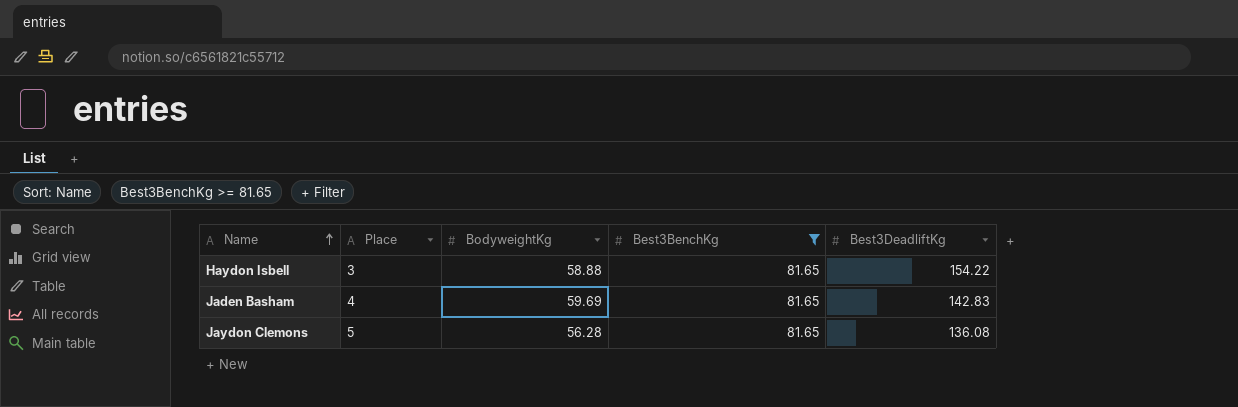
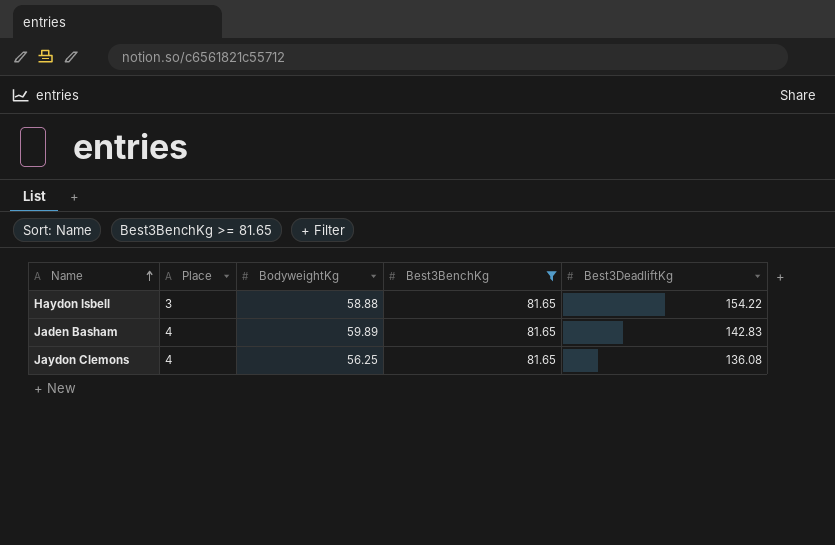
Jaden Basham | BodyweightKg: 59.69 -> 59.89
Jaydon Clemons | Place: 5 -> 4
Jaydon Clemons | BodyweightKg: 56.28 -> 56.25

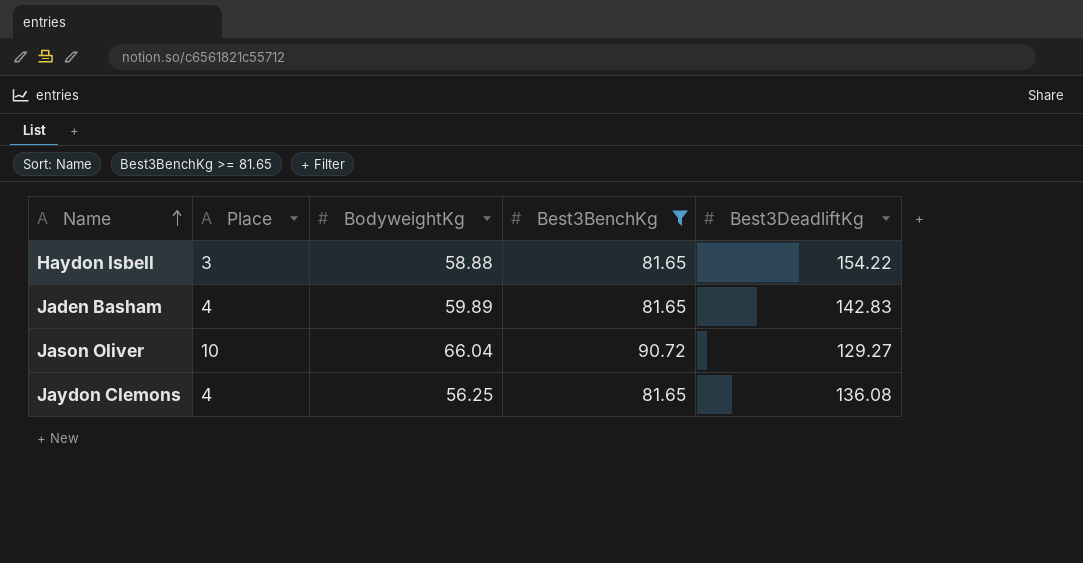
row Jason Oliver: none -> 10 | 66.04 | 90.72 | 129.27

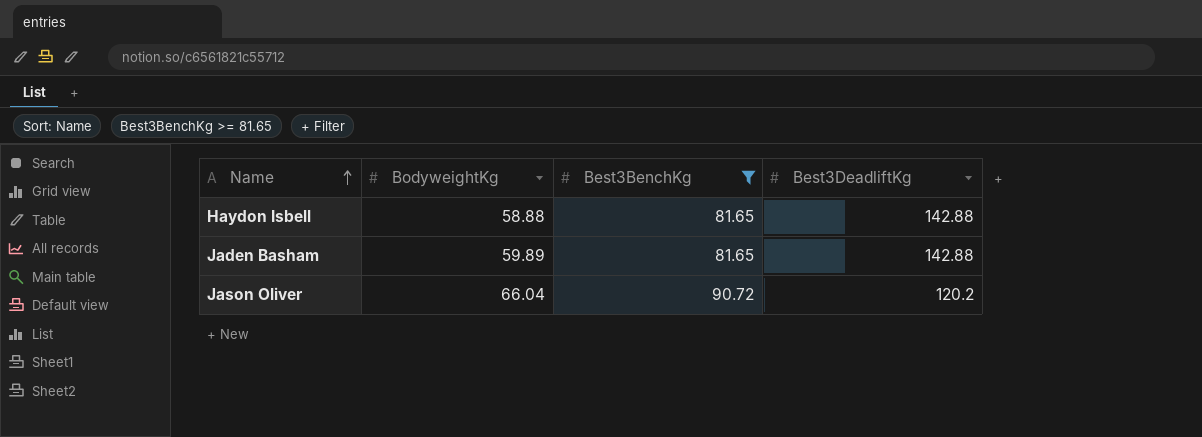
column Place | position: 2 -> none
row Jaydon Clemons: 4 | 56.25 | 81.65 | 136.08 -> none
Haydon Isbell | Best3DeadliftKg: 154.22 -> 142.88
Jaden Basham | Best3DeadliftKg: 142.83 -> 142.88
Jason Oliver | Best3DeadliftKg: 129.27 -> 120.2

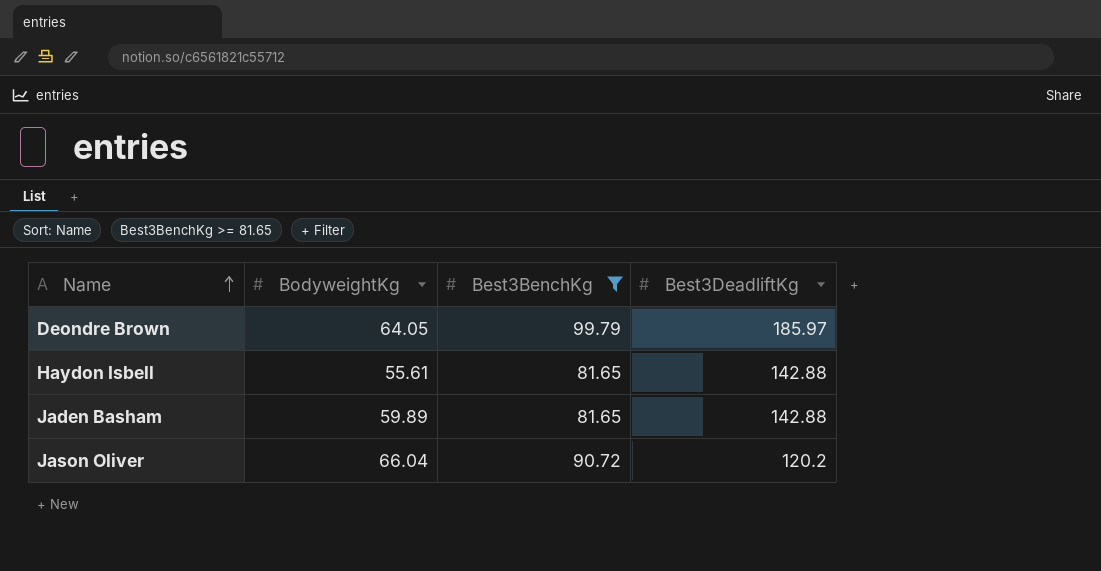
row Deondre Brown: none -> 64.05 | 99.79 | 185.97
Haydon Isbell | BodyweightKg: 58.88 -> 55.61

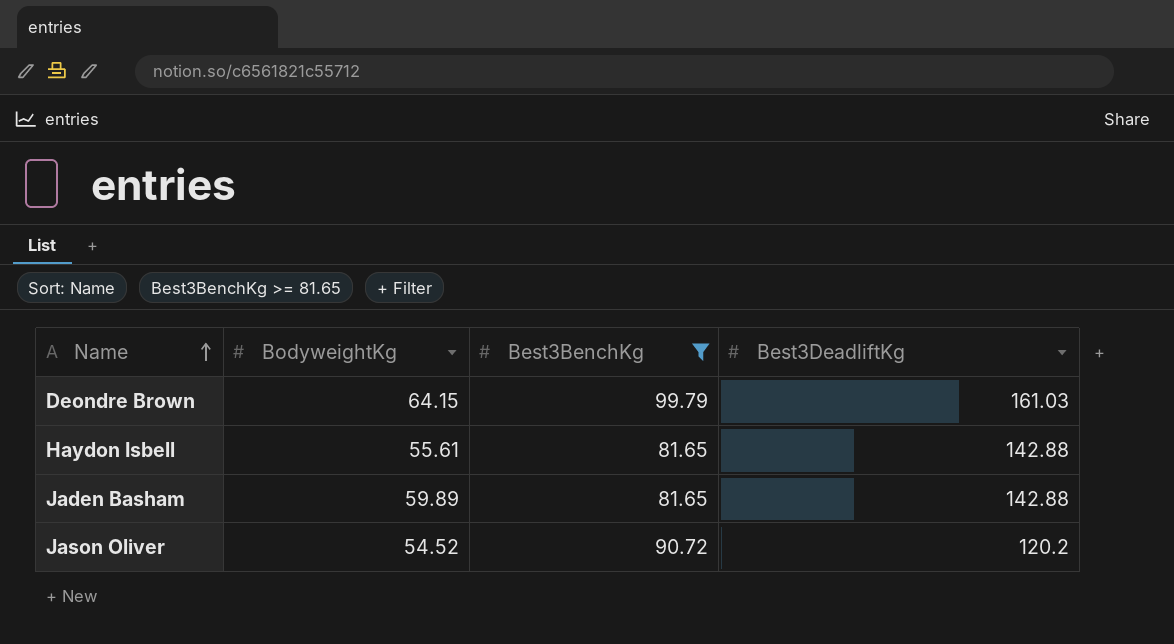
Deondre Brown | BodyweightKg: 64.05 -> 64.15
Deondre Brown | Best3DeadliftKg: 185.97 -> 161.03
Jason Oliver | BodyweightKg: 66.04 -> 54.52

